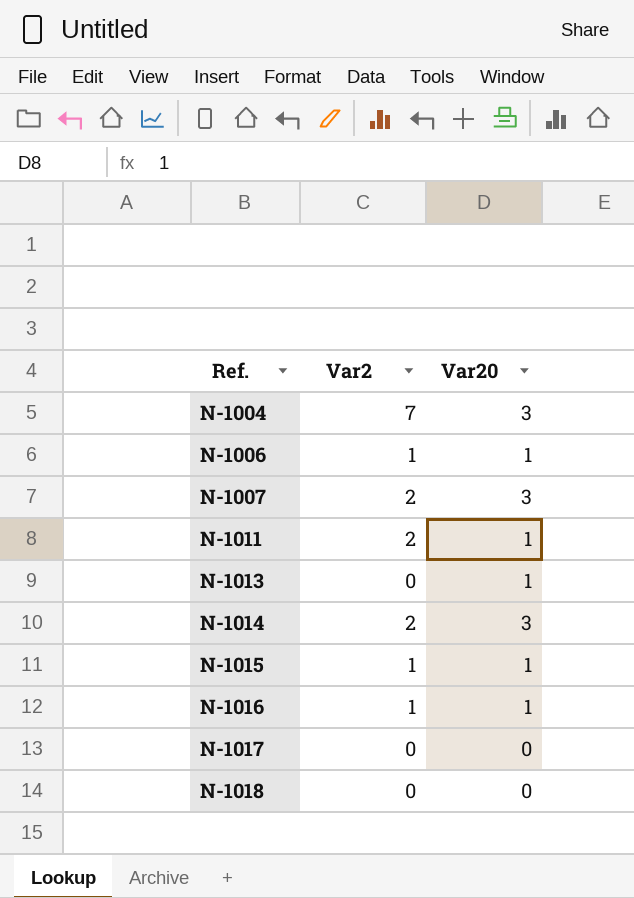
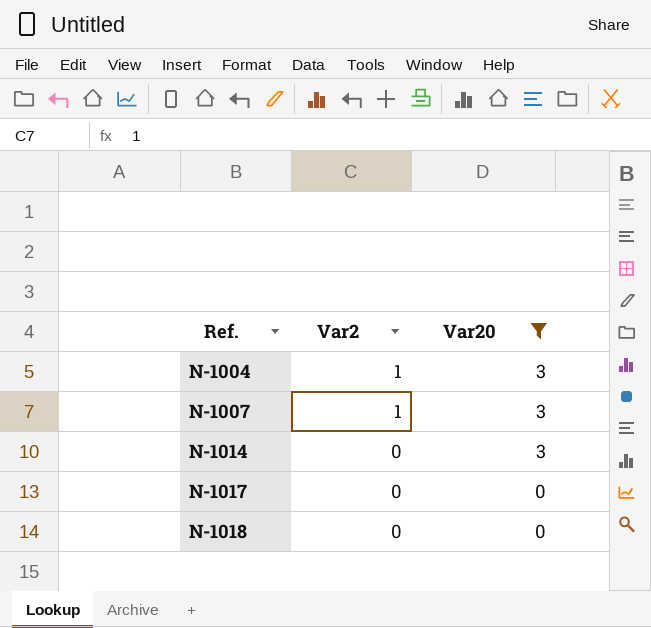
filter: none -> Var20 != 1
N-1004 | Var2: 7 -> 1
N-1007 | Var2: 2 -> 1
N-1014 | Var2: 2 -> 0

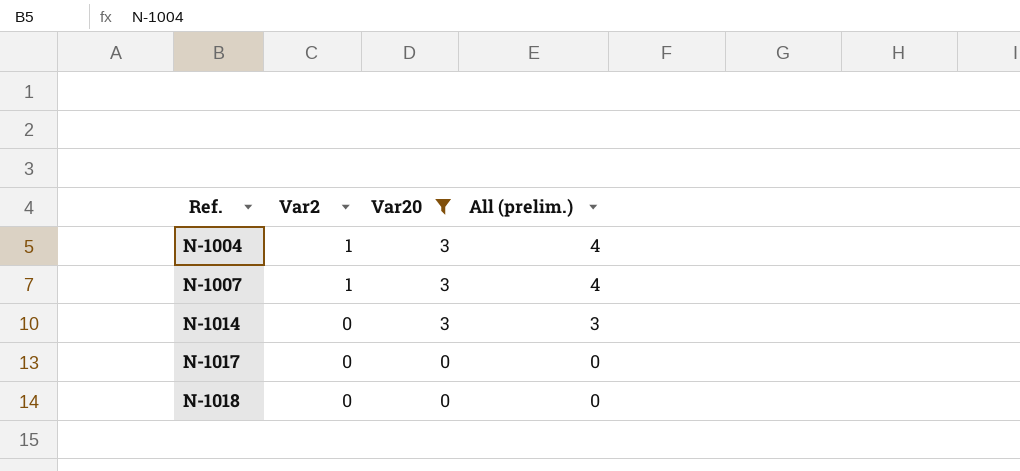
column All (prelim.) | formula: none -> [Var2] + [Var20]

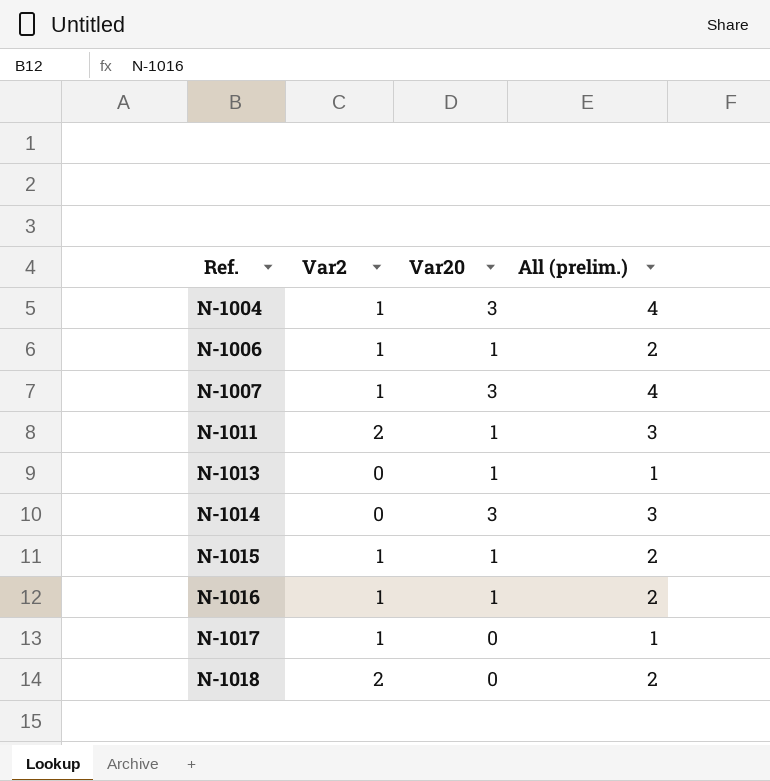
filter: Var20 != 1 -> none
N-1017 | Var2: 0 -> 1
N-1017 | All (prelim.): 0 -> 1
N-1018 | Var2: 0 -> 2
N-1018 | All (prelim.): 0 -> 2

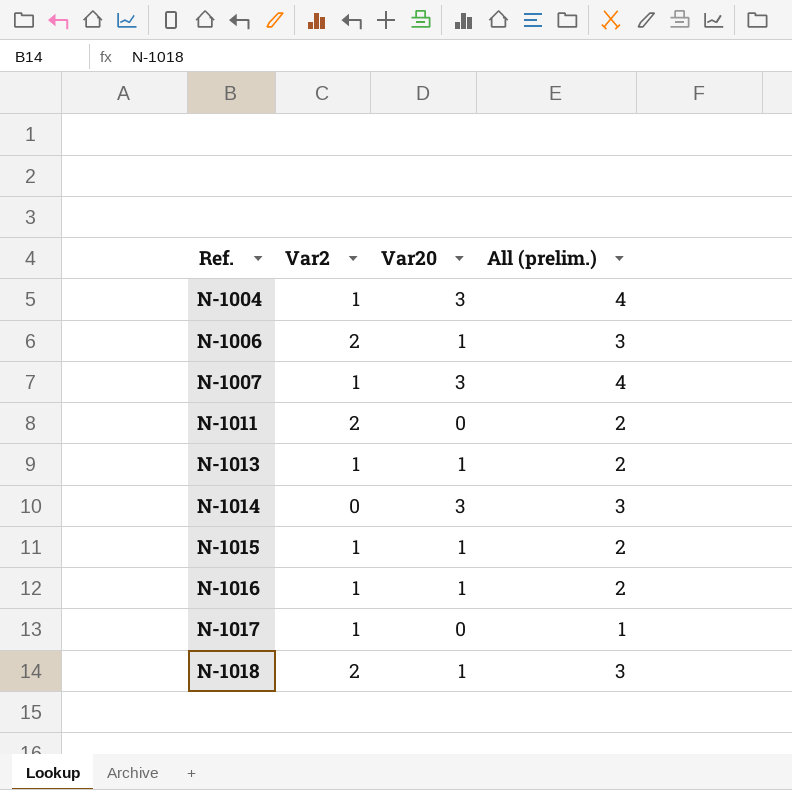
N-1006 | Var2: 1 -> 2
N-1006 | All (prelim.): 2 -> 3
N-1011 | Var20: 1 -> 0
N-1011 | All (prelim.): 3 -> 2
N-1013 | Var2: 0 -> 1
N-1013 | All (prelim.): 1 -> 2
N-1018 | Var20: 0 -> 1
N-1018 | All (prelim.): 2 -> 3

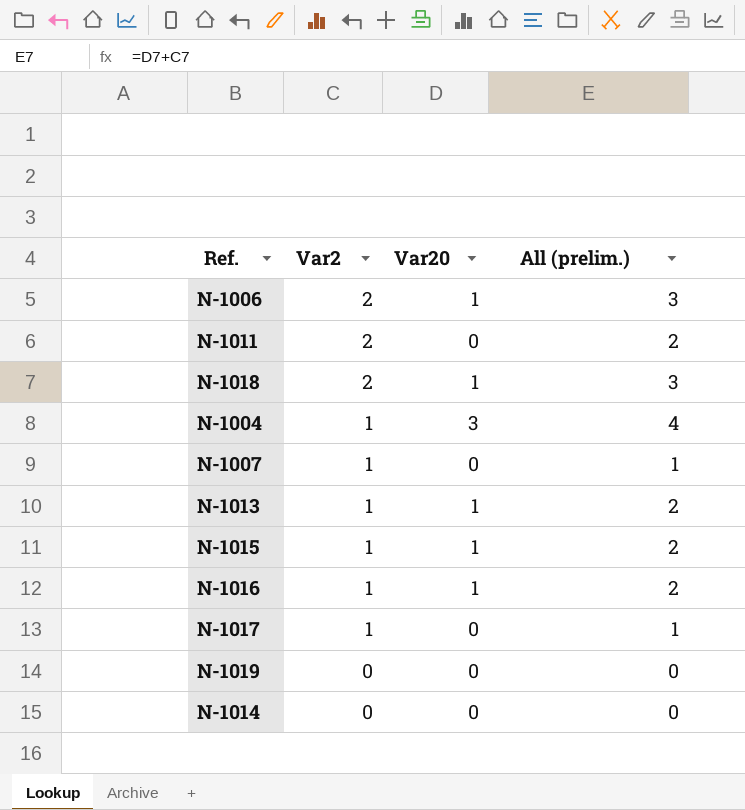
row order: Ref. ascending -> Var2 descending
N-1007 | Var20: 3 -> 0
N-1007 | All (prelim.): 4 -> 1
row N-1019: none -> 0 | 0 | 0
N-1014 | Var20: 3 -> 0
N-1014 | All (prelim.): 3 -> 0

